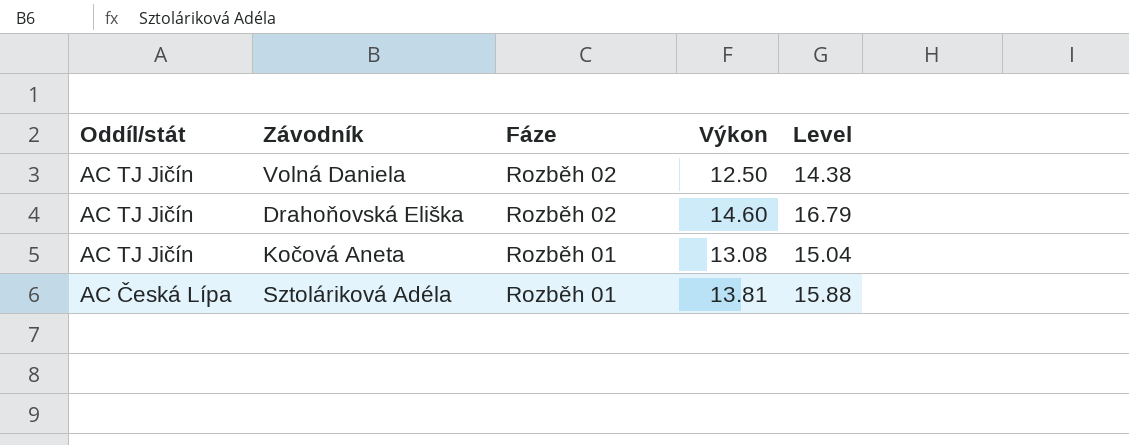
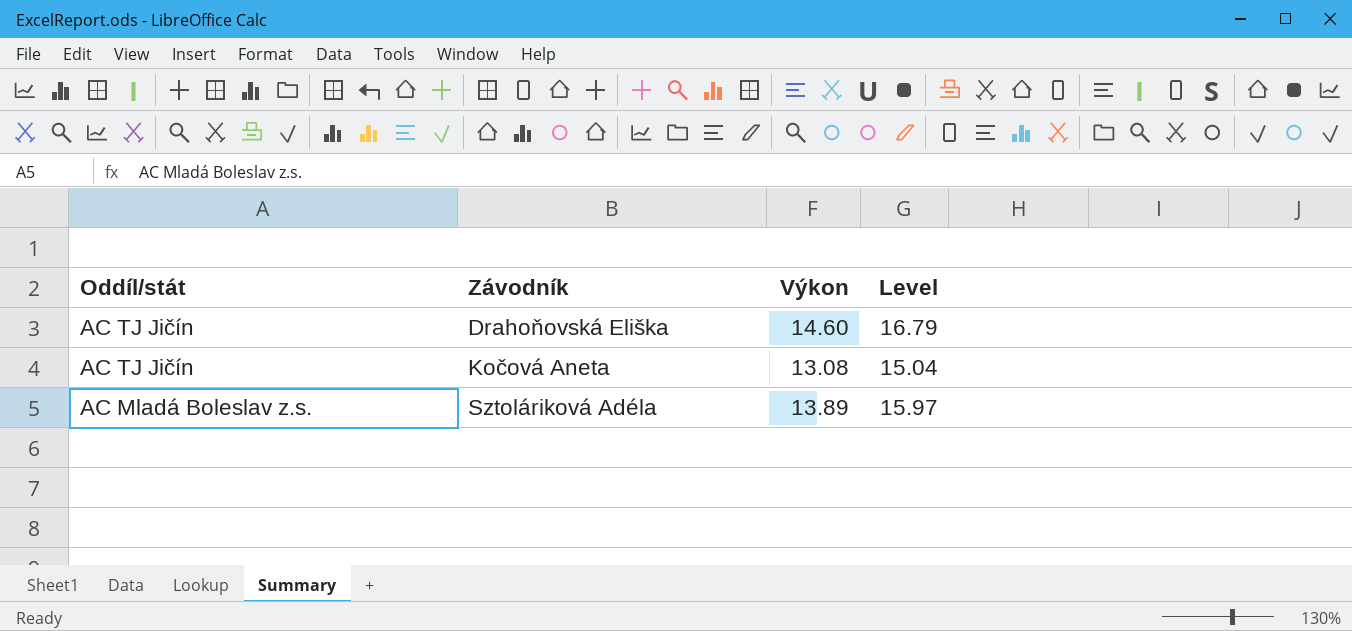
column Fáze | position: 3 -> none
row Volná Daniela: AC TJ Jičín | Rozběh 02 | 12.50 | 14.38 -> none
Sztoláriková Adéla | Oddíl/stát: AC Česká Lípa -> AC Mladá Boleslav z.s.
Sztoláriková Adéla | Výkon: 13.81 -> 13.89
Sztoláriková Adéla | Level: 15.88 -> 15.97

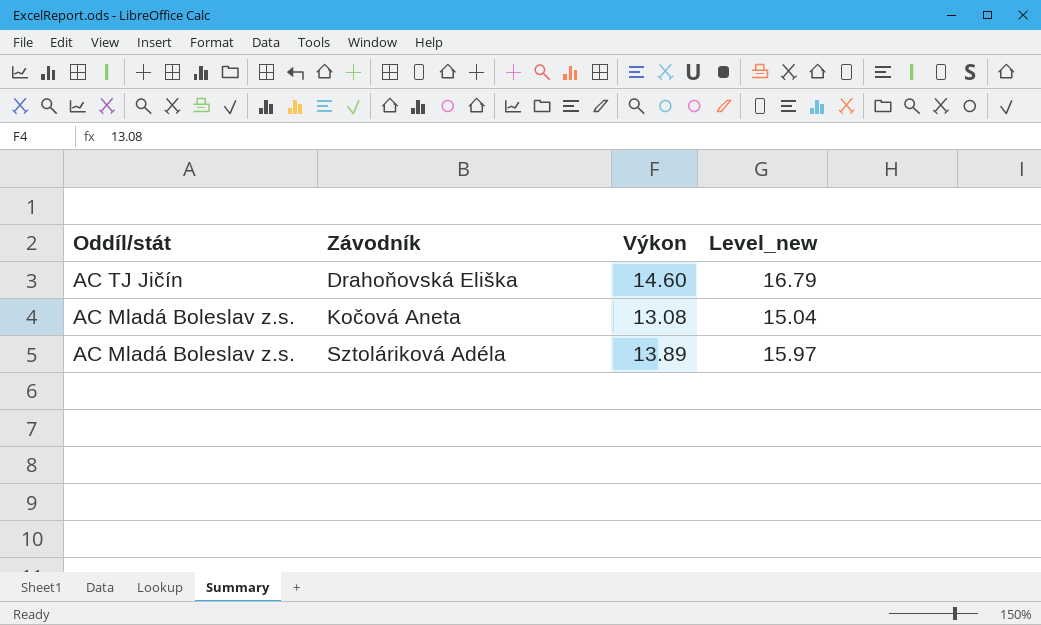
column name: Level -> Level_new
Kočová Aneta | Oddíl/stát: AC TJ Jičín -> AC Mladá Boleslav z.s.

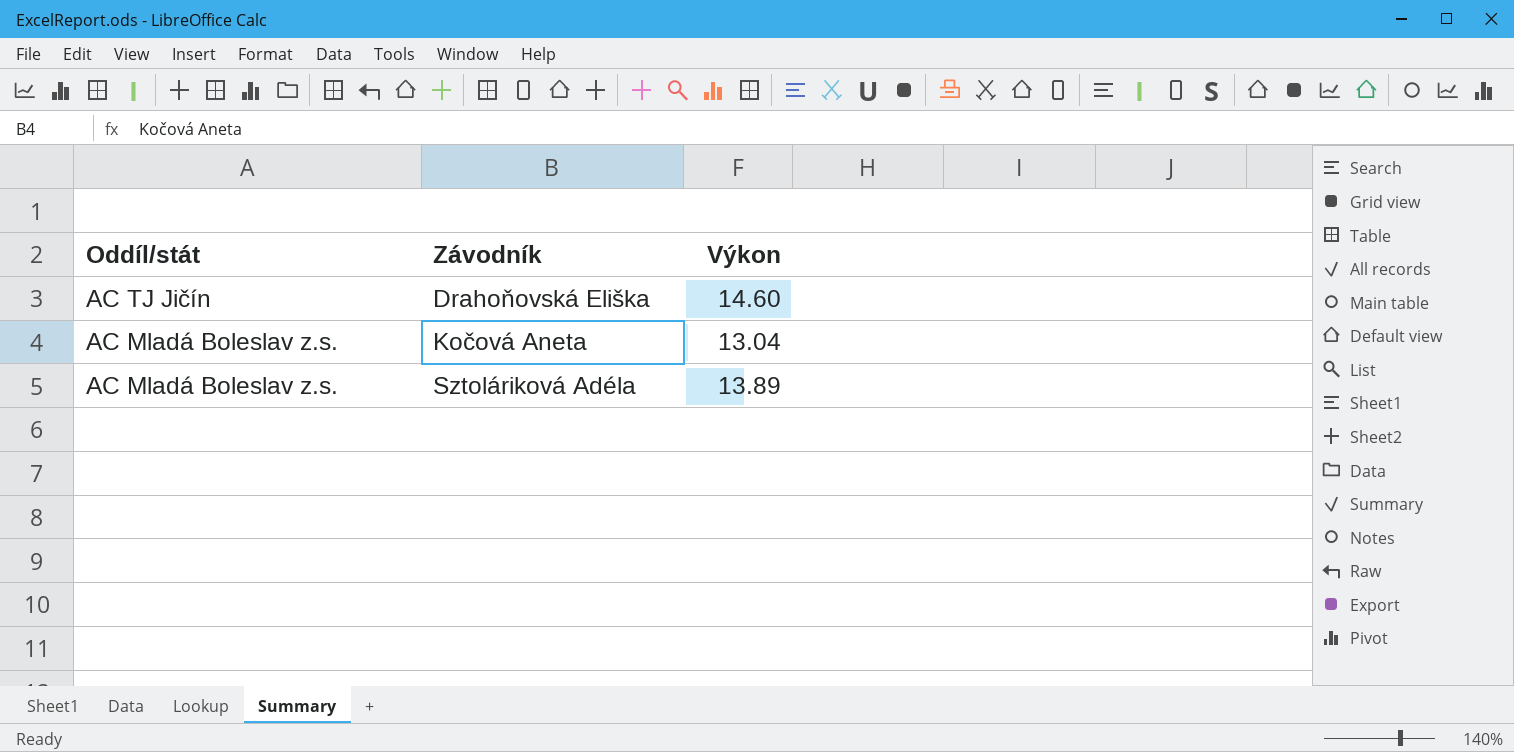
column Level_new | formula: [Výkon] * 1.15 -> none
Kočová Aneta | Výkon: 13.08 -> 13.04

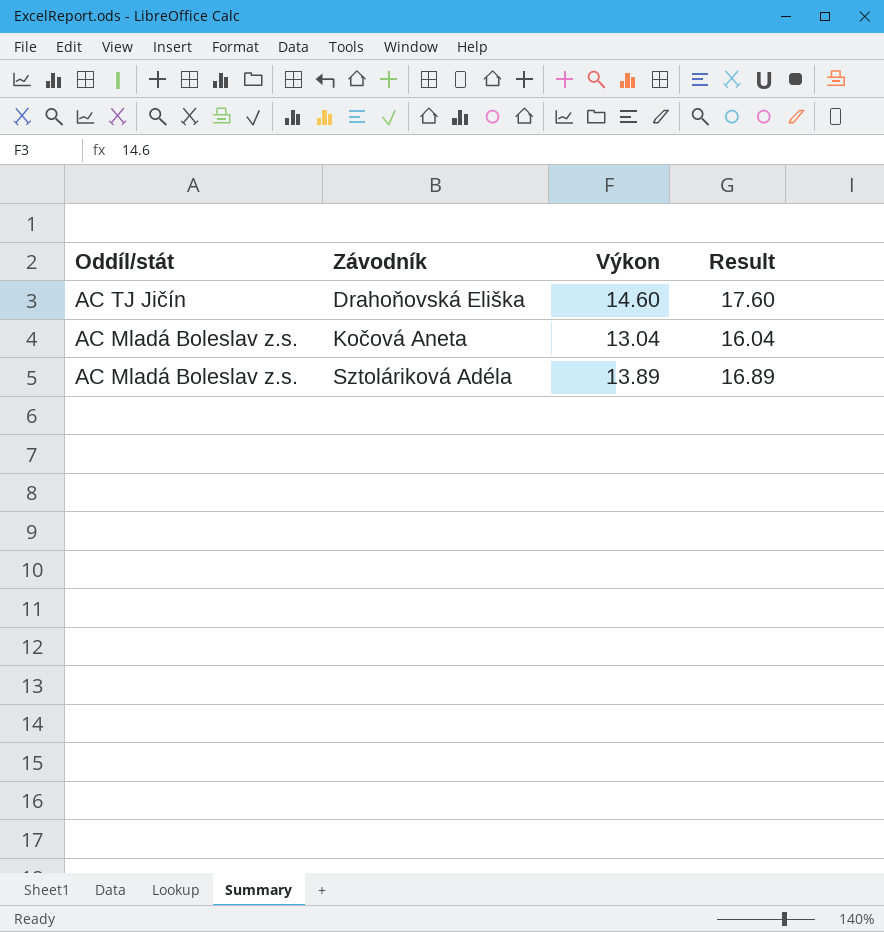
column Result | formula: none -> [Výkon] + 3

